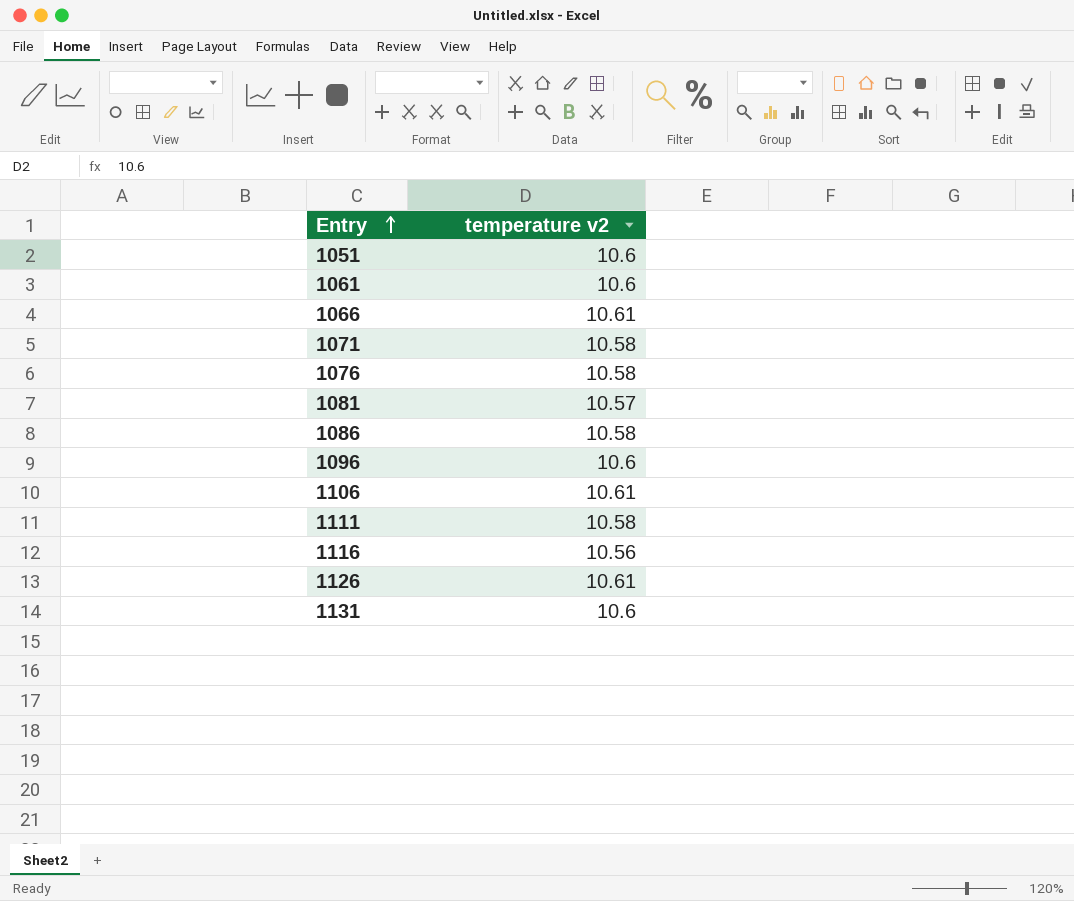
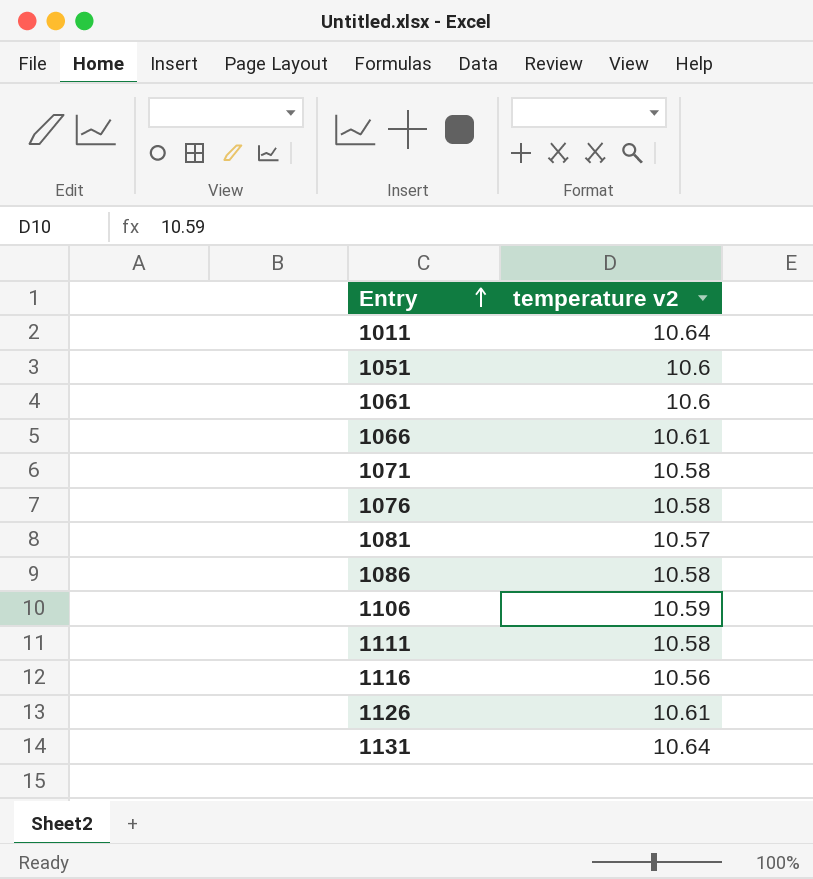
row 1096: 10.6 -> none
row 1011: none -> 10.64
1106 | temperature v2: 10.61 -> 10.59
1131 | temperature v2: 10.6 -> 10.64

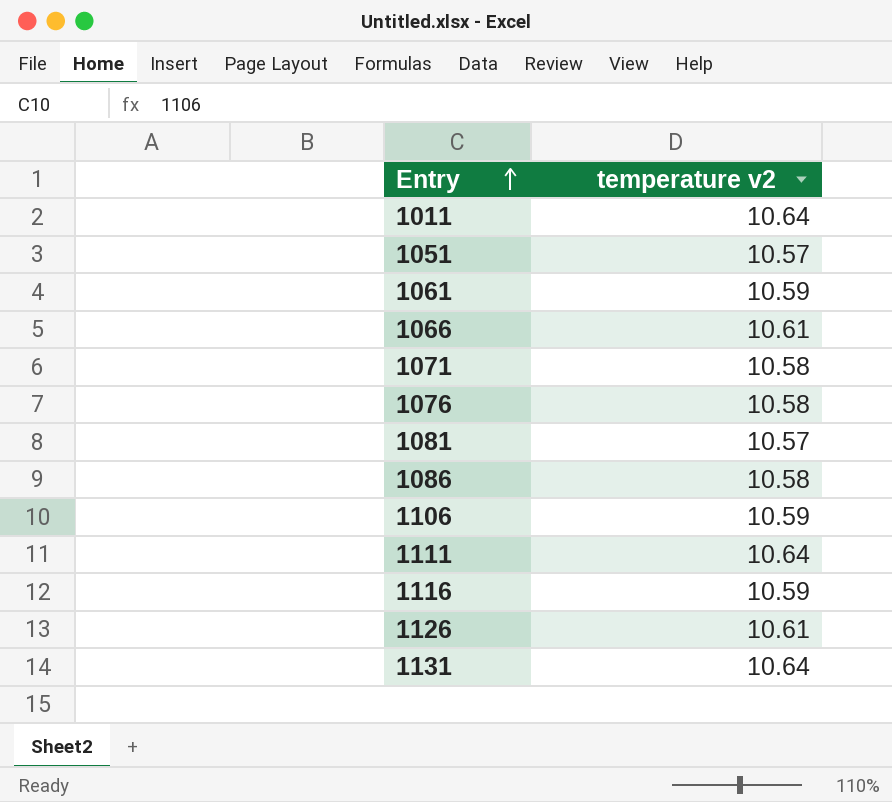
1051 | temperature v2: 10.6 -> 10.57
1061 | temperature v2: 10.6 -> 10.59
1111 | temperature v2: 10.58 -> 10.64
1116 | temperature v2: 10.56 -> 10.59

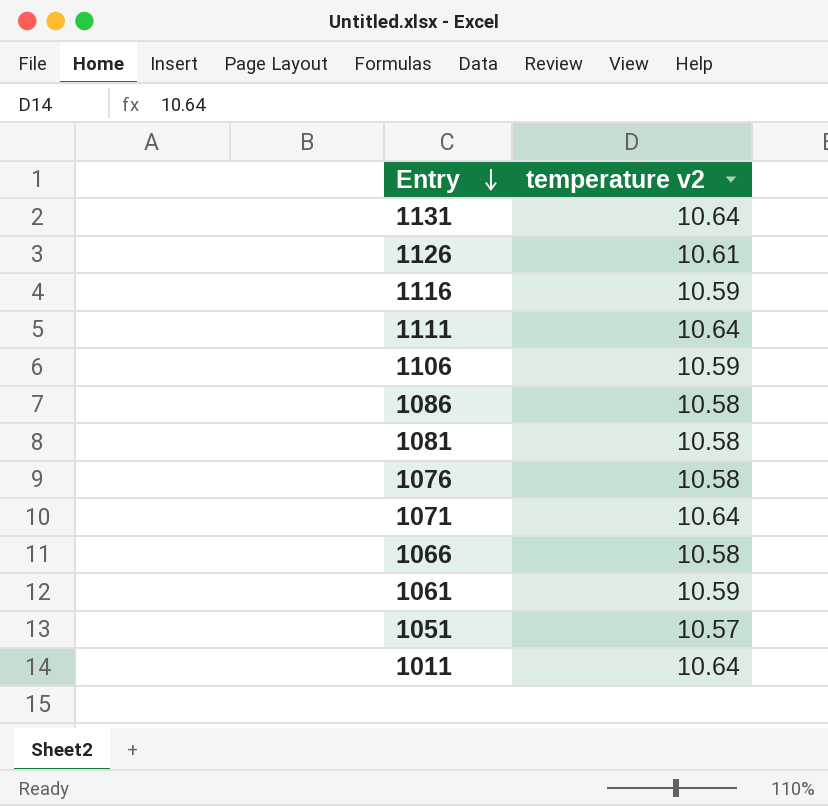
row order: Entry ascending -> Entry descending
1081 | temperature v2: 10.57 -> 10.58
1071 | temperature v2: 10.58 -> 10.64
1066 | temperature v2: 10.61 -> 10.58

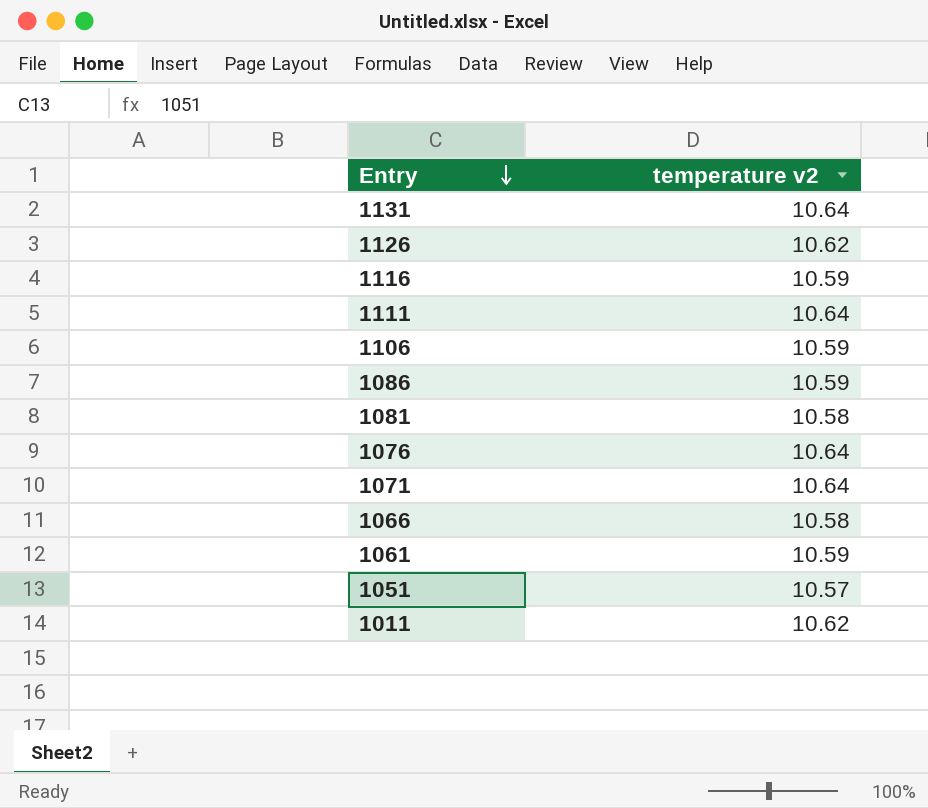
1126 | temperature v2: 10.61 -> 10.62
1086 | temperature v2: 10.58 -> 10.59
1076 | temperature v2: 10.58 -> 10.64
1011 | temperature v2: 10.64 -> 10.62

